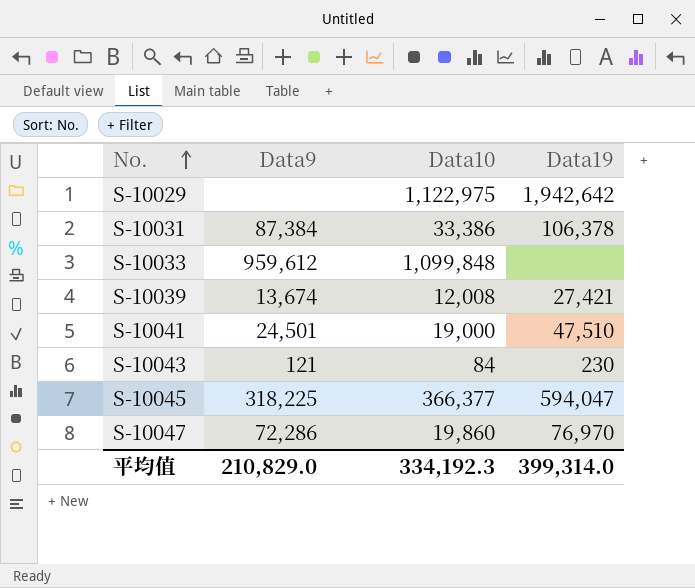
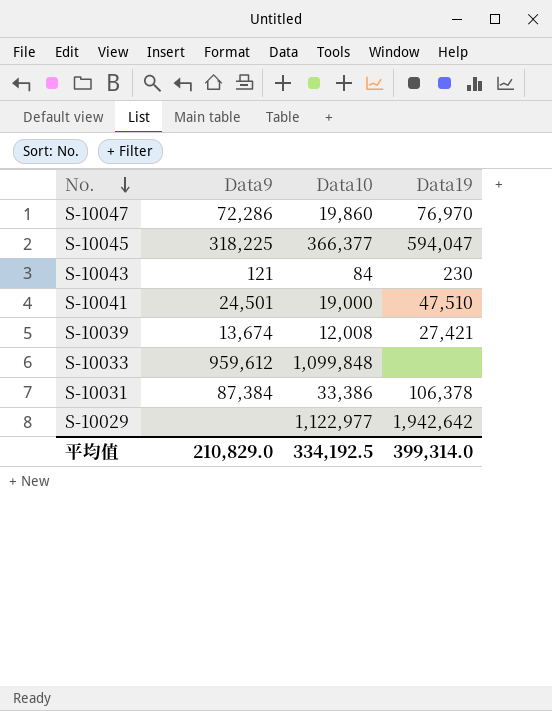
row order: No. ascending -> No. descending
S-10029 | Data10: 1,122,975 -> 1,122,977
平均值 | Data10: 334,192.3 -> 334,192.5

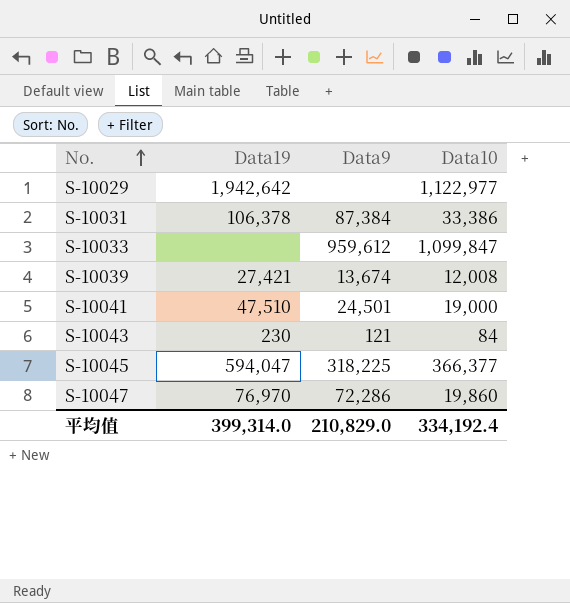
row order: No. descending -> No. ascending
column Data19 | position: 4 -> 2
S-10033 | Data10: 1,099,848 -> 1,099,847
平均值 | Data10: 334,192.5 -> 334,192.4

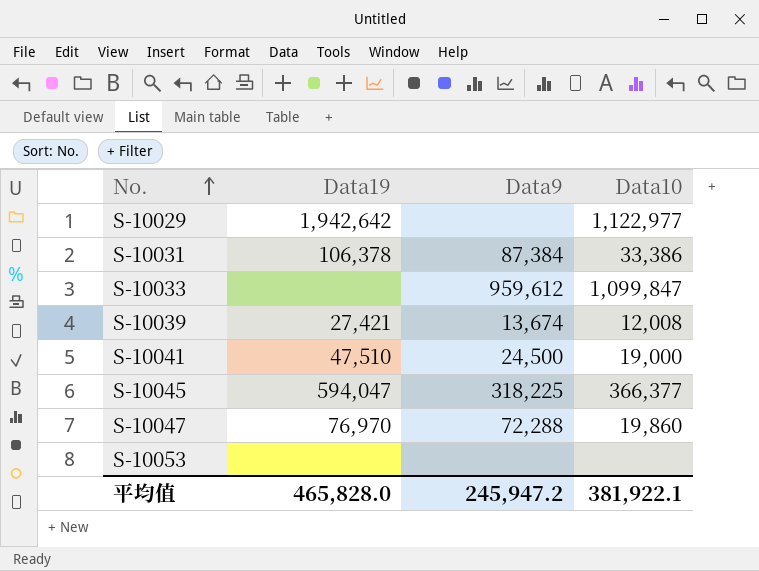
row S-10043: 230 | 121 | 84 -> none
S-10041 | Data9: 24,501 -> 24,500
S-10047 | Data9: 72,286 -> 72,288
row S-10053: none -> none | none | none
平均值 | Data19: 399,314.0 -> 465,828.0
平均值 | Data9: 210,829.0 -> 245,947.2
平均值 | Data10: 334,192.4 -> 381,922.1

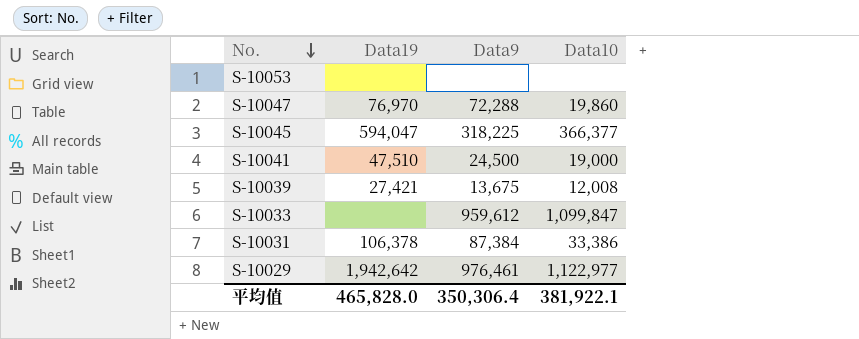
row order: No. ascending -> No. descending
S-10039 | Data9: 13,674 -> 13,675
S-10029 | Data9: none -> 976,461
平均值 | Data9: 245,947.2 -> 350,306.4

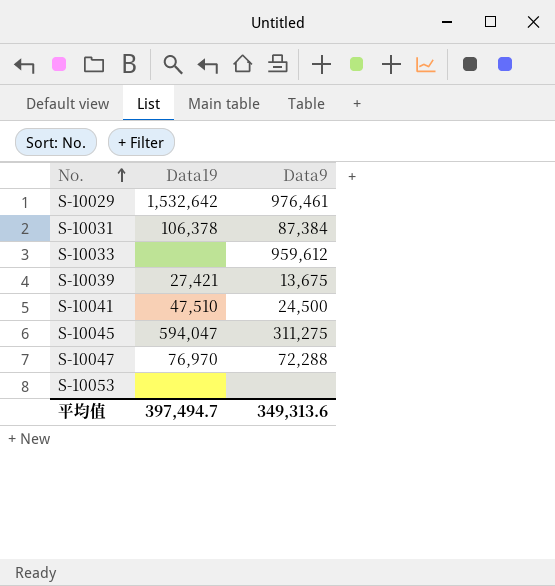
row order: No. descending -> No. ascending
column Data10 | position: 4 -> none
S-10029 | Data19: 1,942,642 -> 1,532,642
S-10045 | Data9: 318,225 -> 311,275
平均值 | Data19: 465,828.0 -> 397,494.7
平均值 | Data9: 350,306.4 -> 349,313.6

